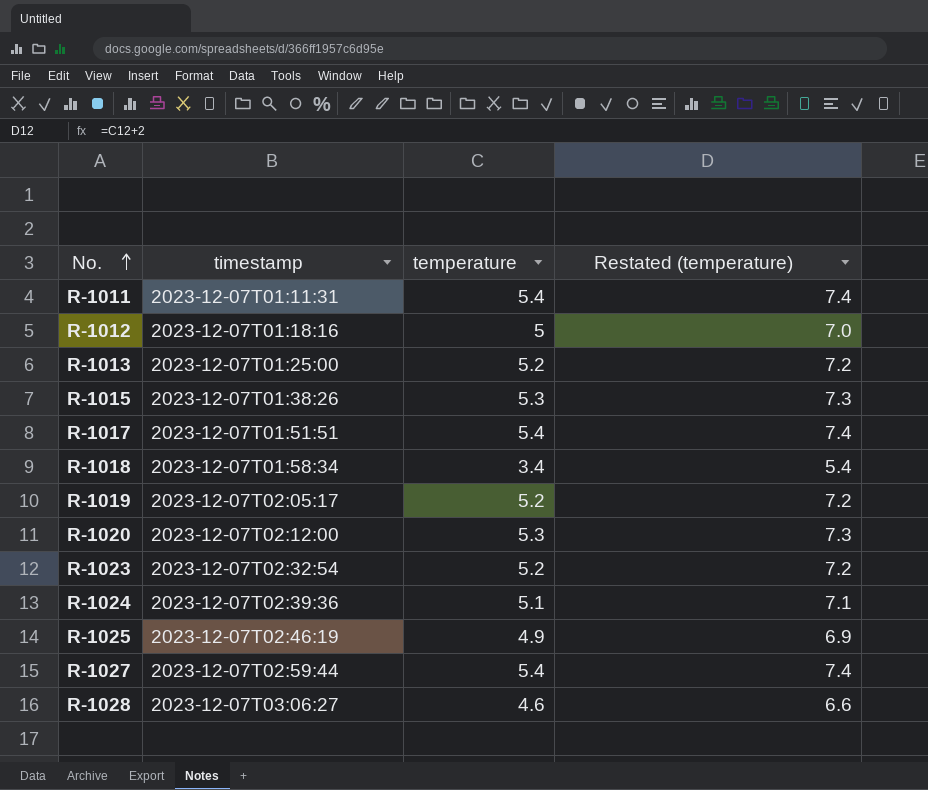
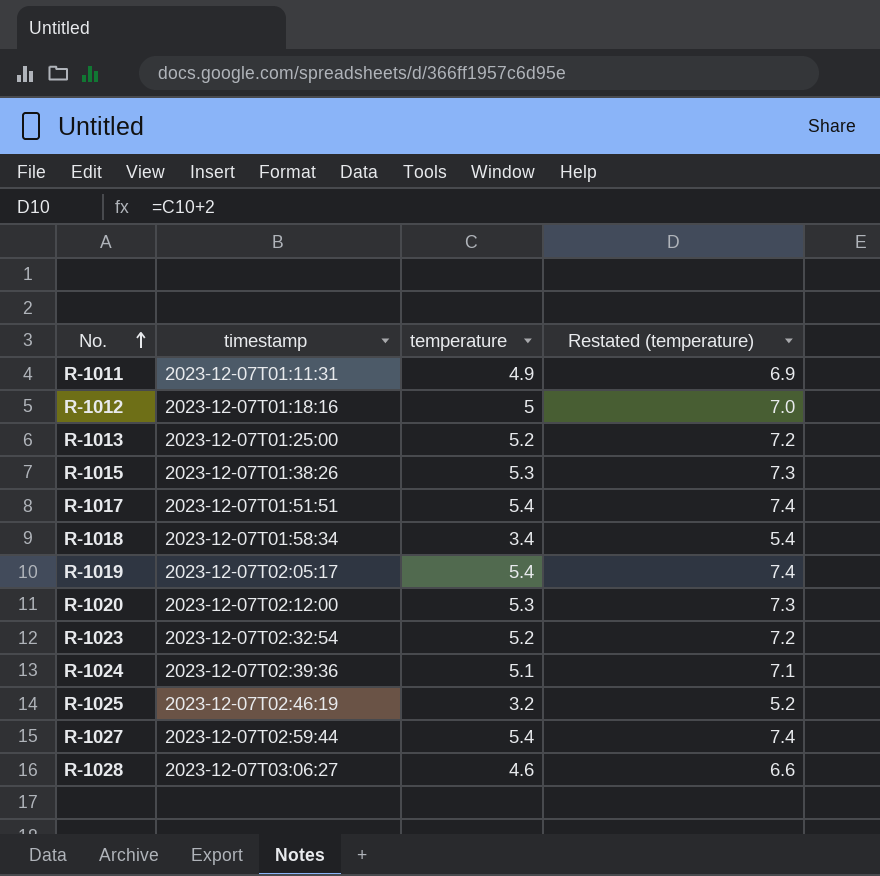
R-1011 | temperature: 5.4 -> 4.9
R-1011 | Restated (temperature): 7.4 -> 6.9
R-1019 | temperature: 5.2 -> 5.4
R-1019 | Restated (temperature): 7.2 -> 7.4
R-1025 | temperature: 4.9 -> 3.2
R-1025 | Restated (temperature): 6.9 -> 5.2

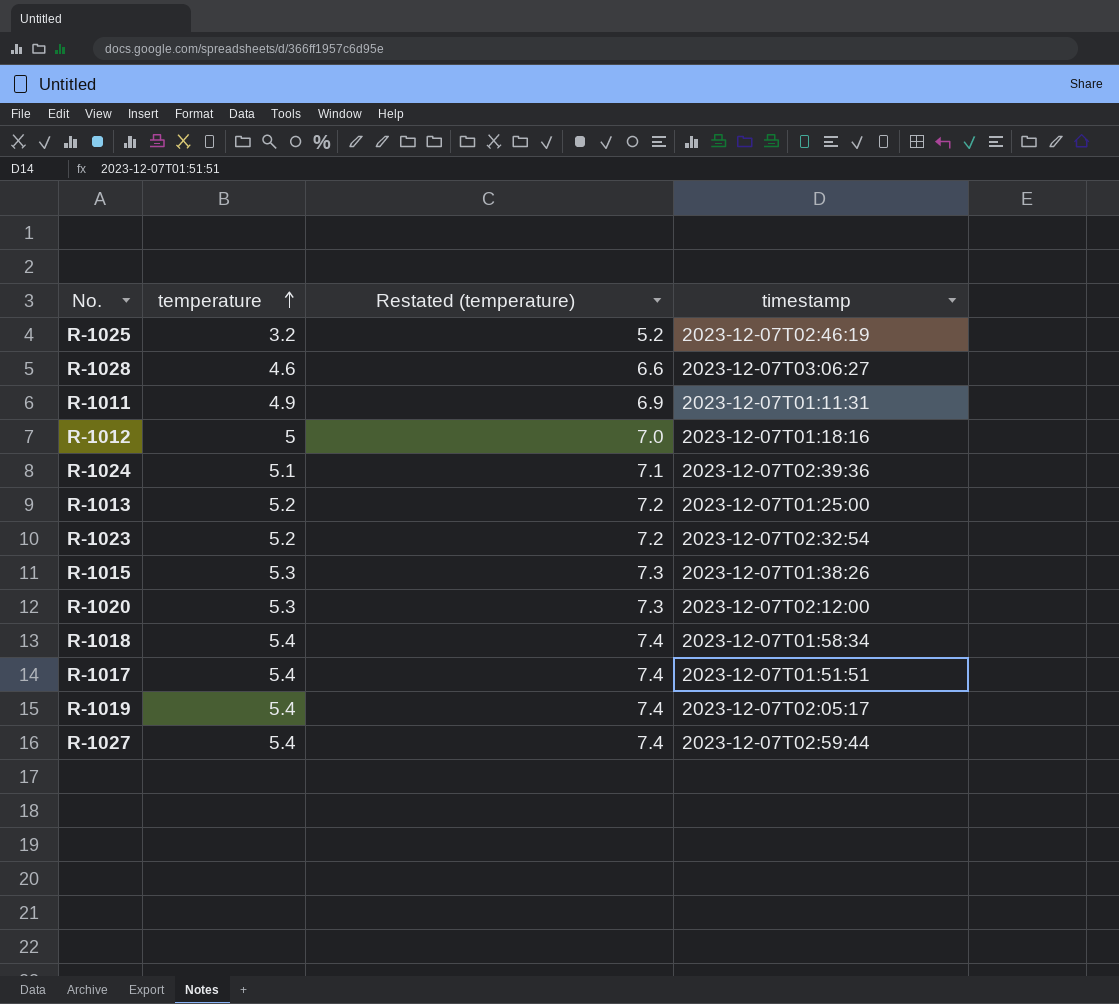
row order: No. ascending -> temperature ascending
column timestamp | position: 2 -> 4
R-1018 | temperature: 3.4 -> 5.4
R-1018 | Restated (temperature): 5.4 -> 7.4

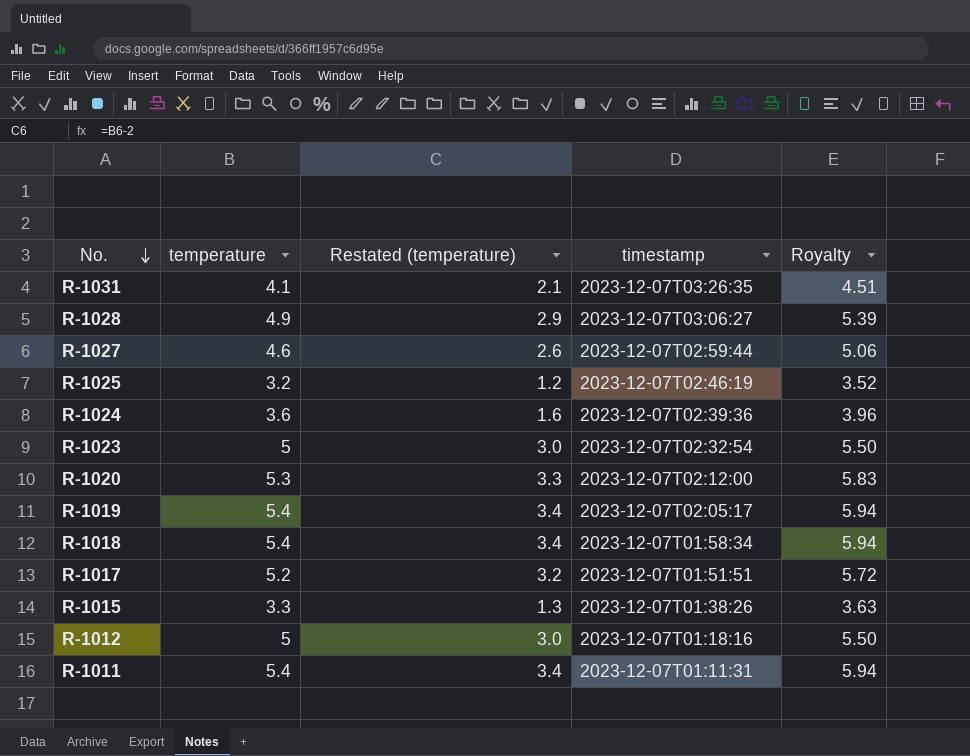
row order: temperature ascending -> No. descending
column Restated (temperature) | formula: [temperature] + 2 -> [temperature] - 2
column Royalty | formula: none -> [temperature] * 1.1
row R-1013: 5.2 | 7.2 | 2023-12-07T01:25:00 -> none
row R-1031: none -> 4.1 | 2.1 | 2023-12-07T03:26:35 | 4.51
R-1028 | temperature: 4.6 -> 4.9
R-1027 | temperature: 5.4 -> 4.6
R-1024 | temperature: 5.1 -> 3.6
R-1023 | temperature: 5.2 -> 5
R-1017 | temperature: 5.4 -> 5.2
R-1015 | temperature: 5.3 -> 3.3
R-1011 | temperature: 4.9 -> 5.4

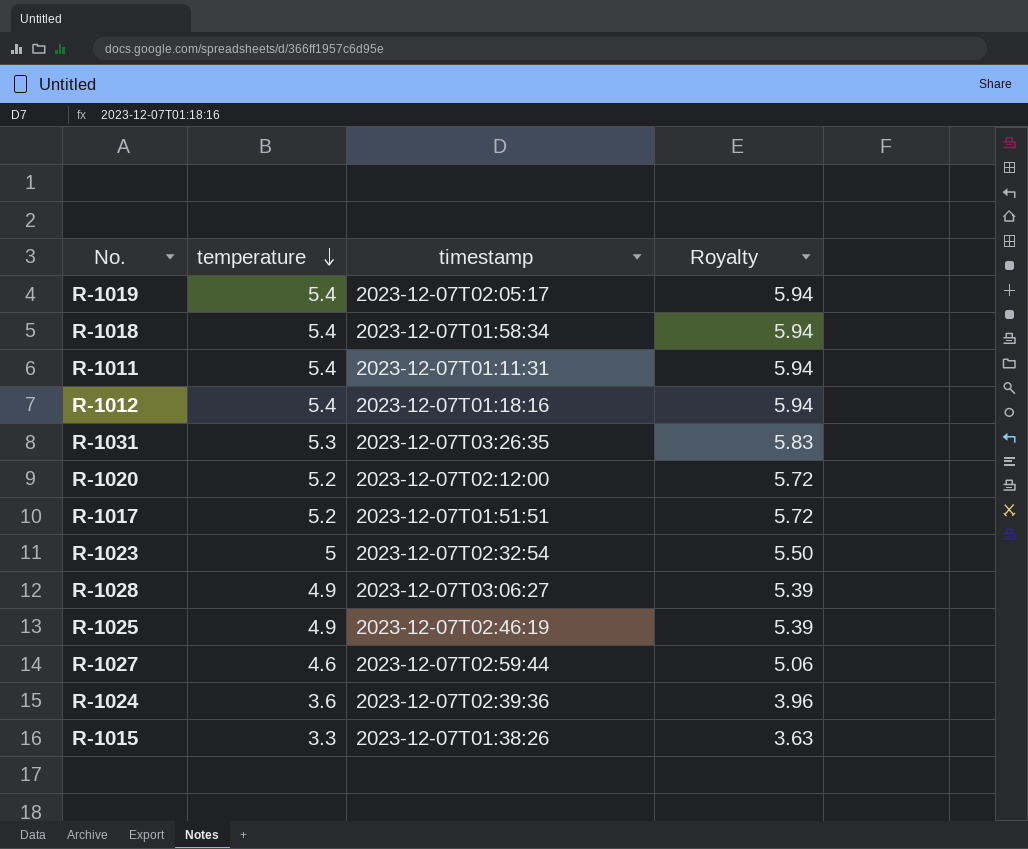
row order: No. descending -> temperature descending
column Restated (temperature) | formula: [temperature] - 2 -> none
R-1012 | temperature: 5 -> 5.4
R-1012 | Royalty: 5.50 -> 5.94
R-1031 | temperature: 4.1 -> 5.3
R-1031 | Royalty: 4.51 -> 5.83
R-1020 | temperature: 5.3 -> 5.2
R-1020 | Royalty: 5.83 -> 5.72
R-1025 | temperature: 3.2 -> 4.9
R-1025 | Royalty: 3.52 -> 5.39

